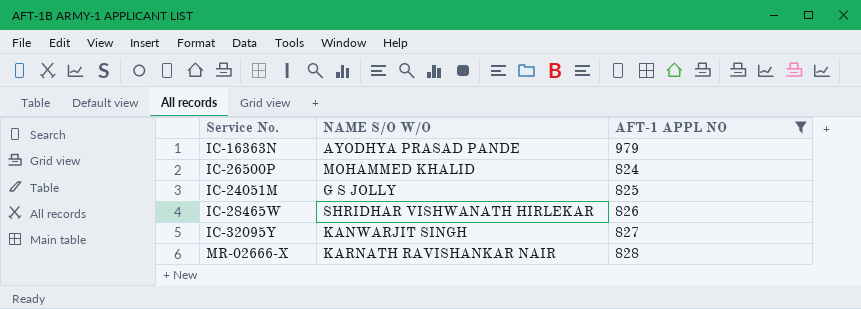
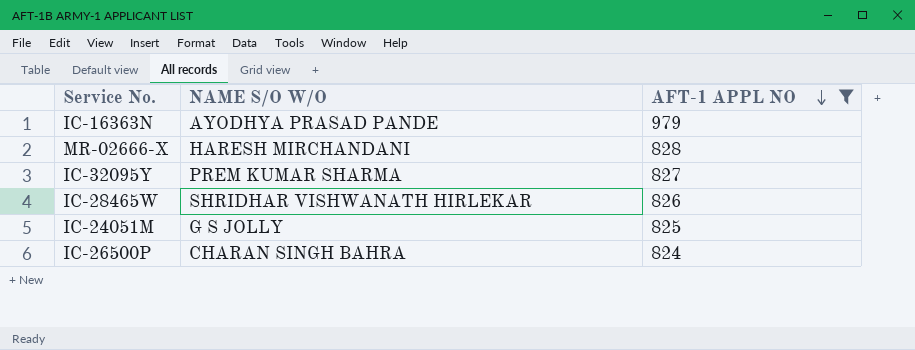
row order: none -> AFT-1 APPL NO descending
MR-02666-X | NAME S/O W/O: KARNATH RAVISHANKAR NAIR -> HARESH MIRCHANDANI
IC-32095Y | NAME S/O W/O: KANWARJIT SINGH -> PREM KUMAR SHARMA
IC-26500P | NAME S/O W/O: MOHAMMED KHALID -> CHARAN SINGH BAHRA

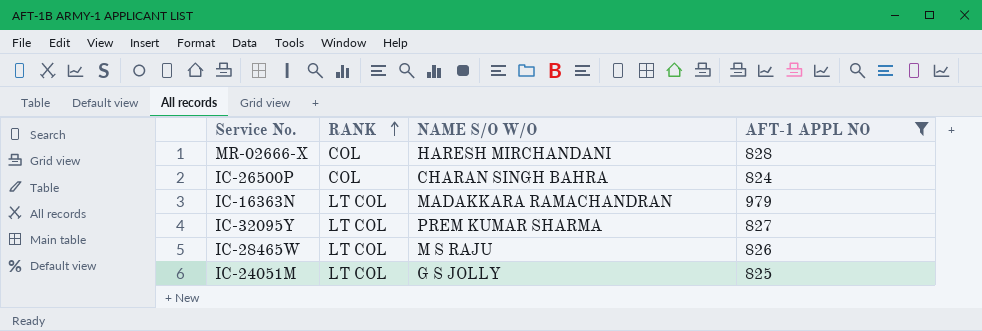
row order: AFT-1 APPL NO descending -> RANK ascending
column RANK | position: none -> 2
IC-16363N | NAME S/O W/O: AYODHYA PRASAD PANDE -> MADAKKARA RAMACHANDRAN
IC-28465W | NAME S/O W/O: SHRIDHAR VISHWANATH HIRLEKAR -> M S RAJU

